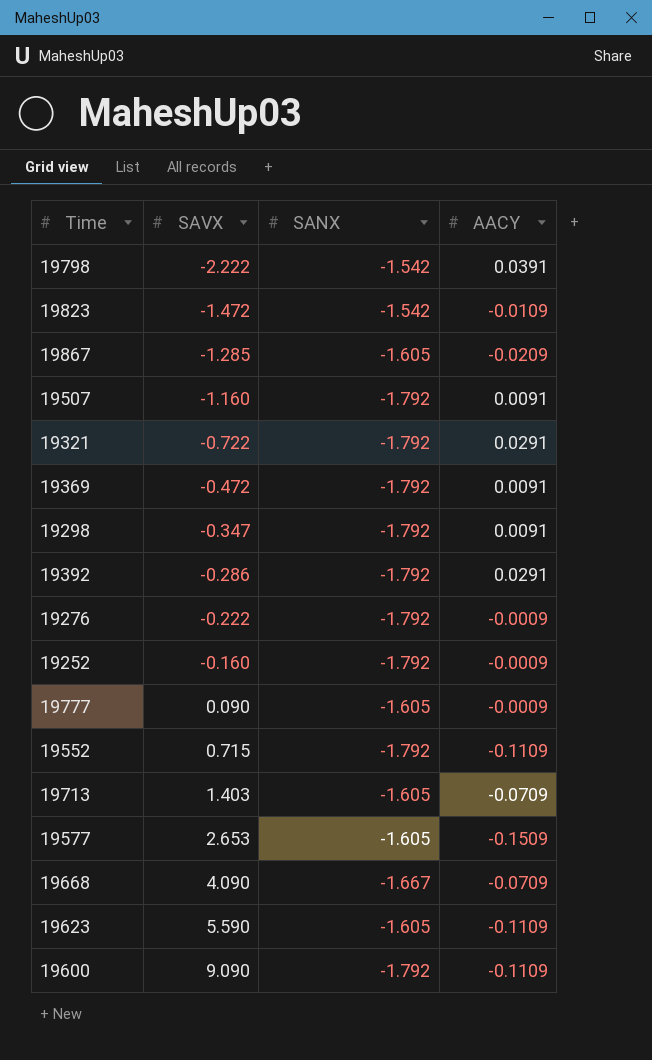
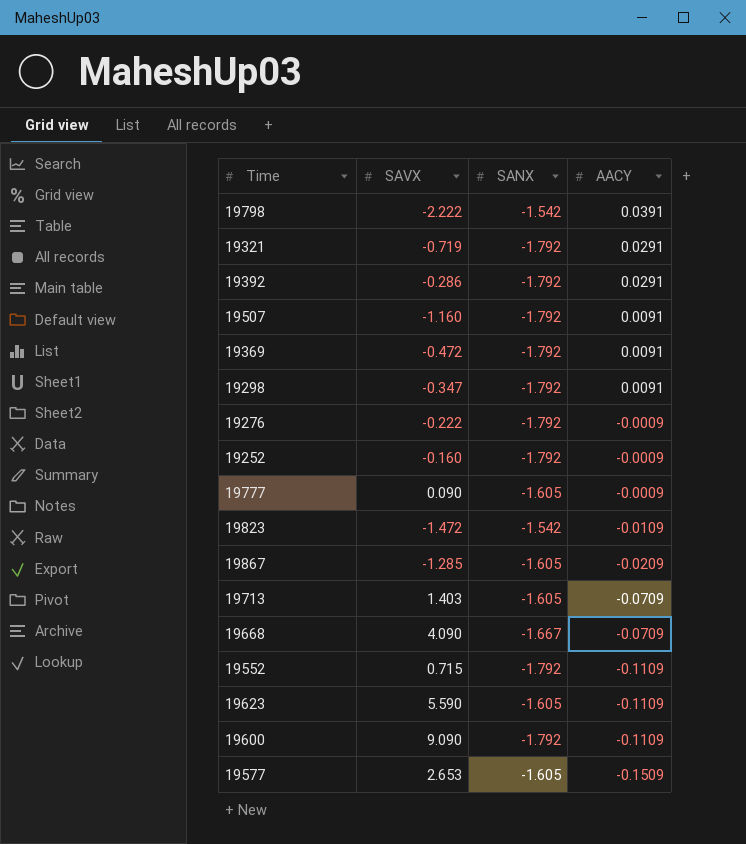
row order: SAVX ascending -> AACY descending
19321 | SAVX: -0.722 -> -0.719

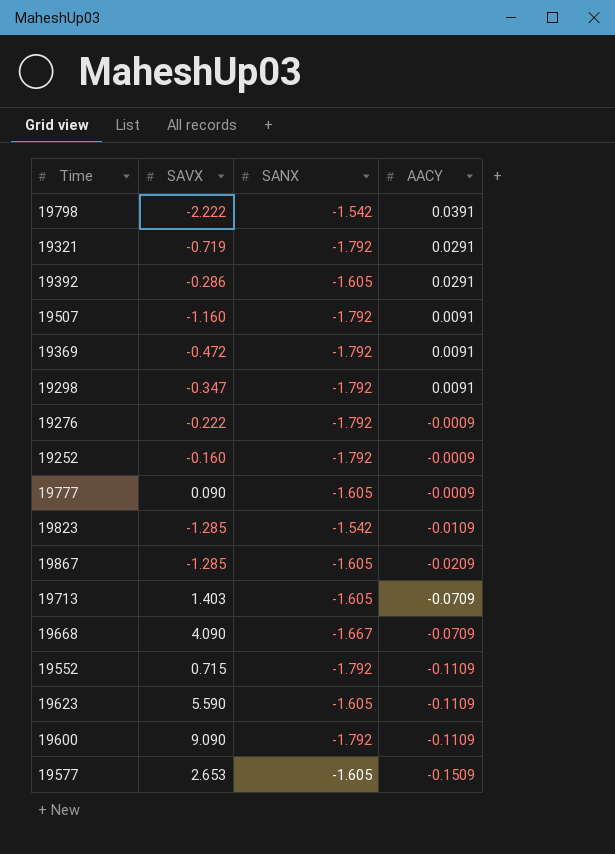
19392 | SANX: -1.792 -> -1.605
19823 | SAVX: -1.472 -> -1.285

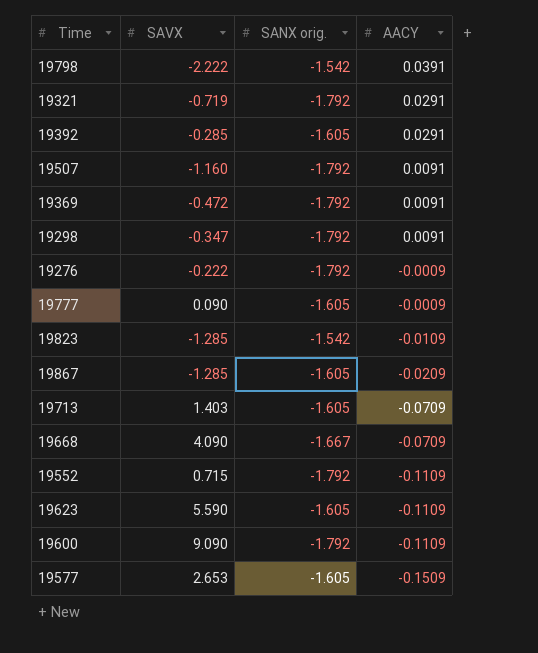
column name: SANX -> SANX orig.
row 19252: -0.160 | -1.792 | -0.0009 -> none
19392 | SAVX: -0.286 -> -0.285

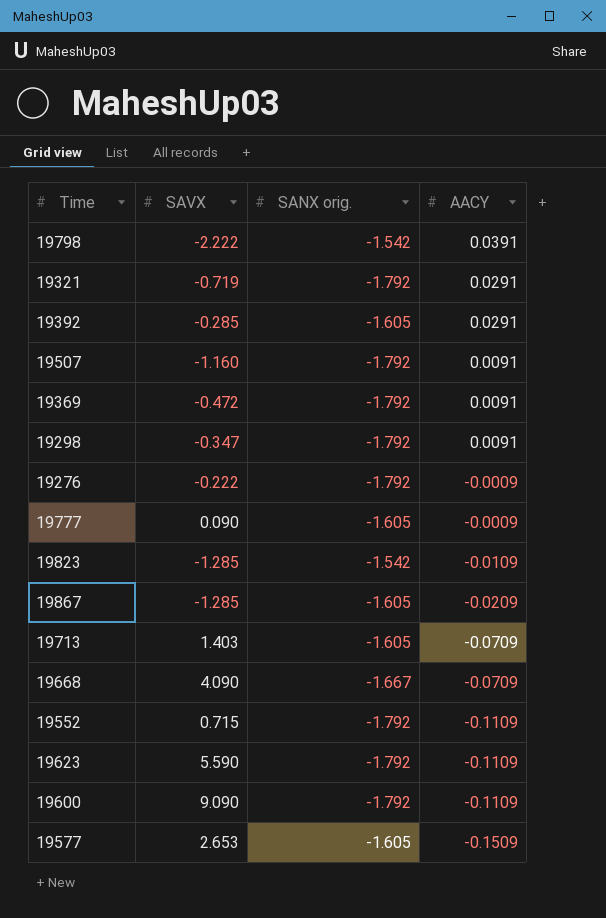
19623 | SANX orig.: -1.605 -> -1.792

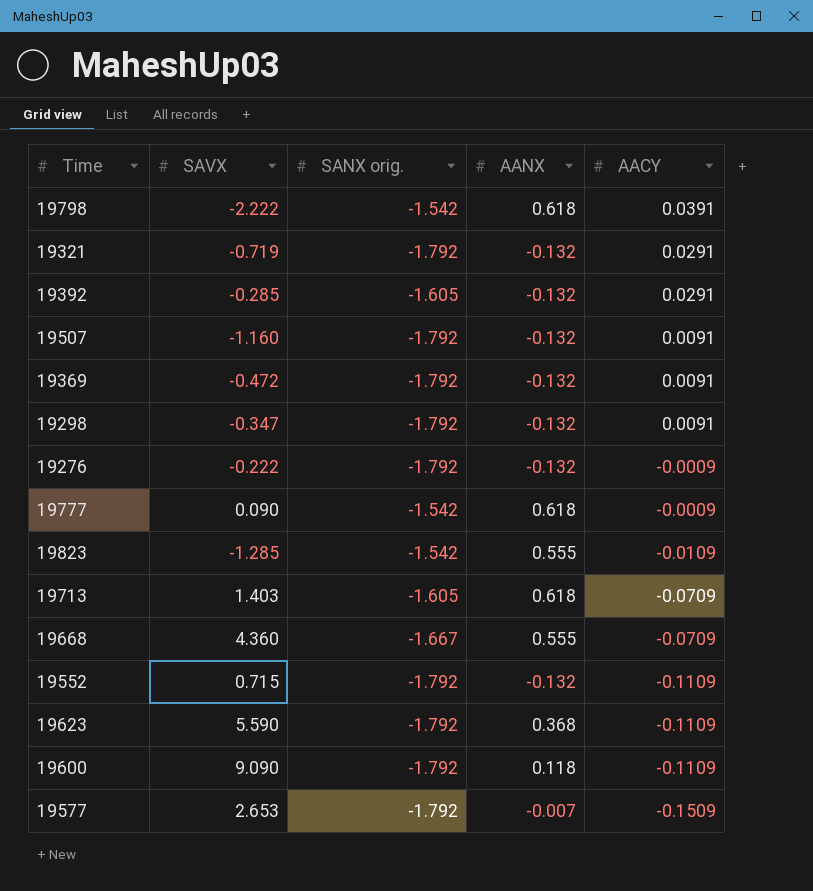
column AANX | position: none -> 4
row 19867: -1.285 | -1.605 | -0.0209 -> none
19777 | SANX orig.: -1.605 -> -1.542
19668 | SAVX: 4.090 -> 4.360
19577 | SANX orig.: -1.605 -> -1.792

